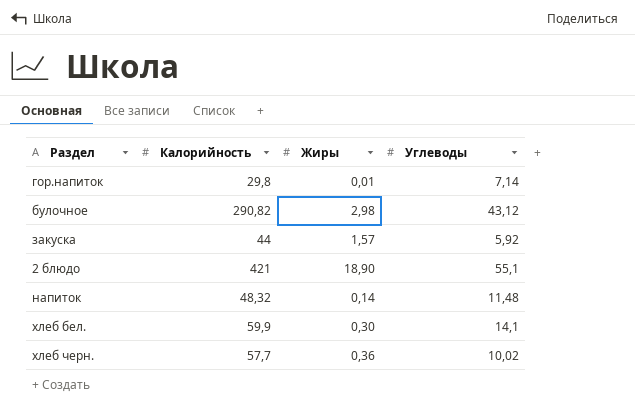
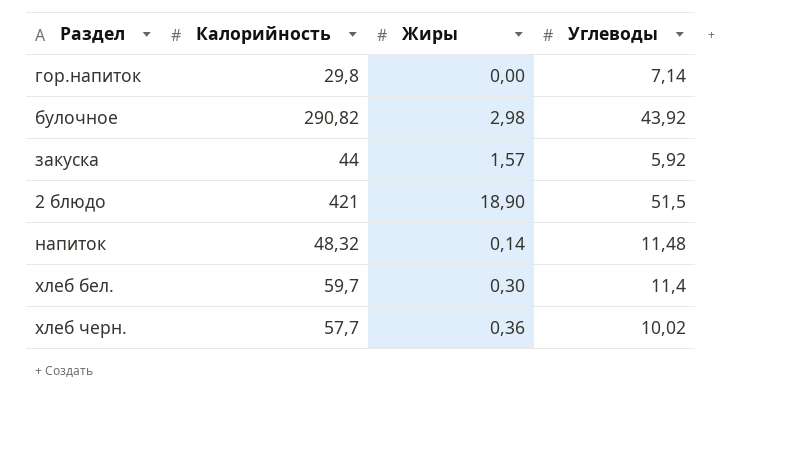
гор.напиток | Жиры: 0,01 -> 0,00
булочное | Углеводы: 43,12 -> 43,92
2 блюдо | Углеводы: 55,1 -> 51,5
хлеб бел. | Калорийность: 59,9 -> 59,7
хлеб бел. | Углеводы: 14,1 -> 11,4

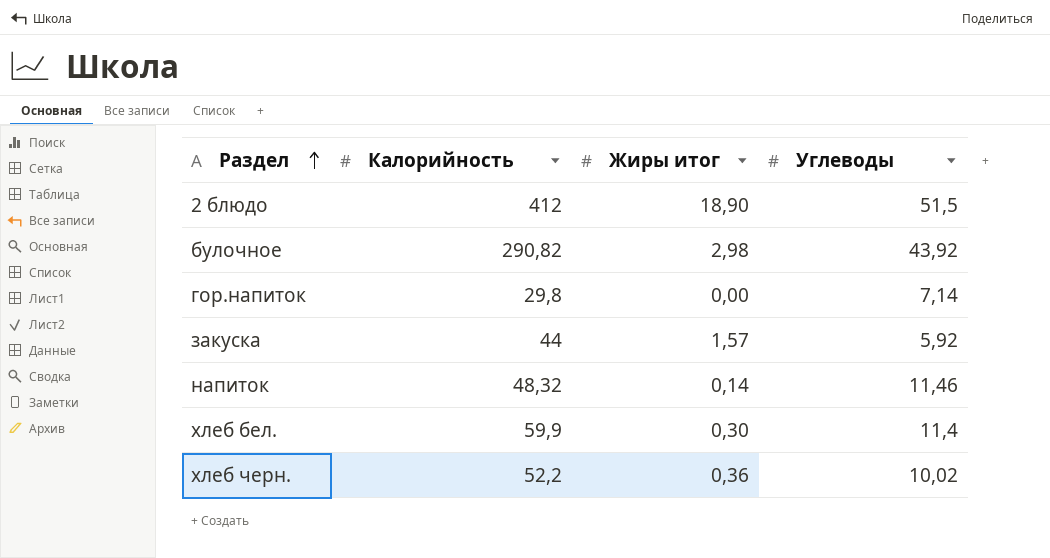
row order: none -> Раздел ascending
column name: Жиры -> Жиры итог
2 блюдо | Калорийность: 421 -> 412
напиток | Углеводы: 11,48 -> 11,46
хлеб бел. | Калорийность: 59,7 -> 59,9
хлеб черн. | Калорийность: 57,7 -> 52,2

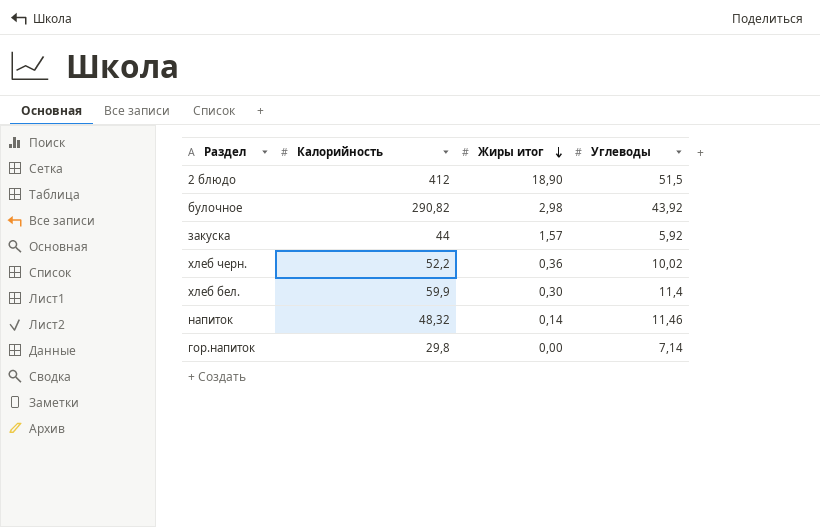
row order: Раздел ascending -> Жиры итог descending

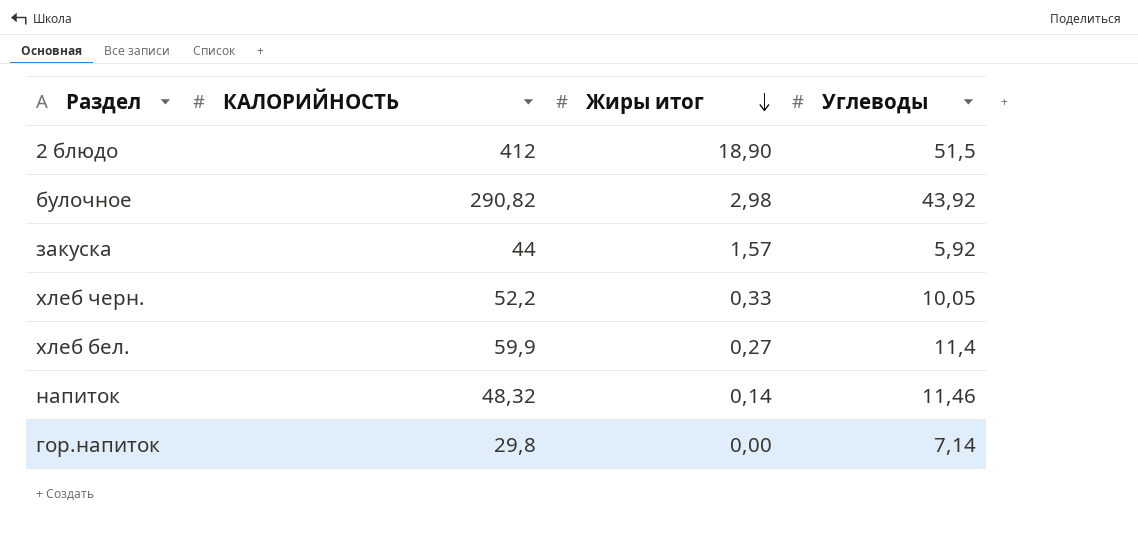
column name: Калорийность -> КАЛОРИЙНОСТЬ
хлеб черн. | Жиры итог: 0,36 -> 0,33
хлеб черн. | Углеводы: 10,02 -> 10,05
хлеб бел. | Жиры итог: 0,30 -> 0,27

